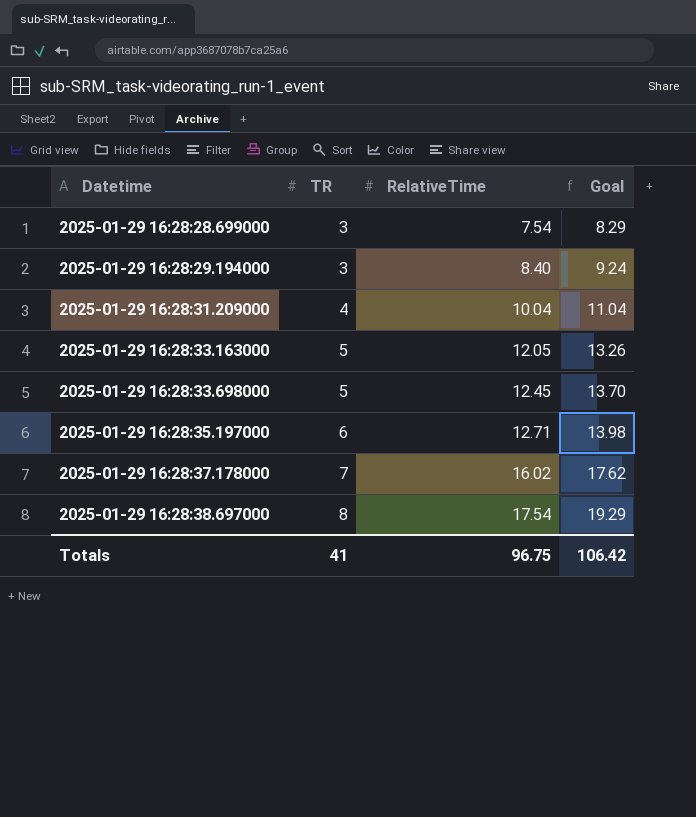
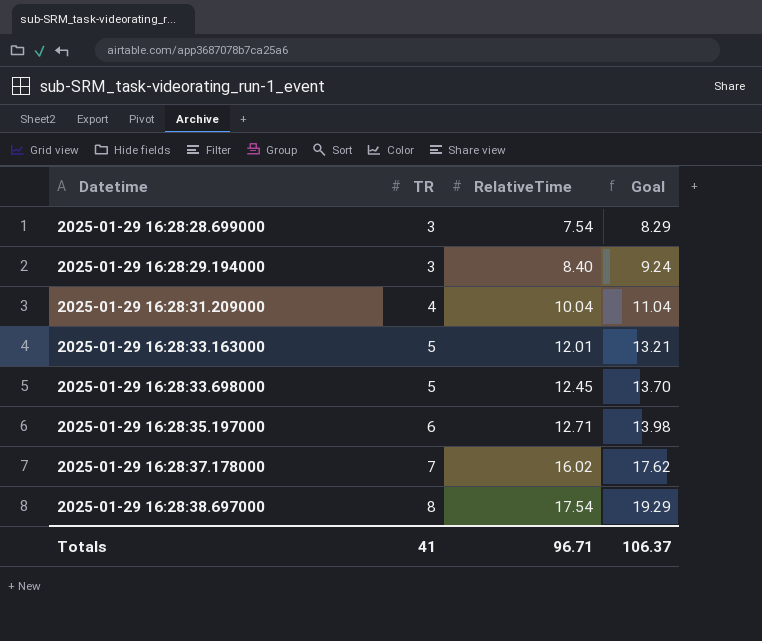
2025-01-29 16:28:33.163000 | RelativeTime: 12.05 -> 12.01
2025-01-29 16:28:33.163000 | Goal: 13.26 -> 13.21
Totals | RelativeTime: 96.75 -> 96.71
Totals | Goal: 106.42 -> 106.37

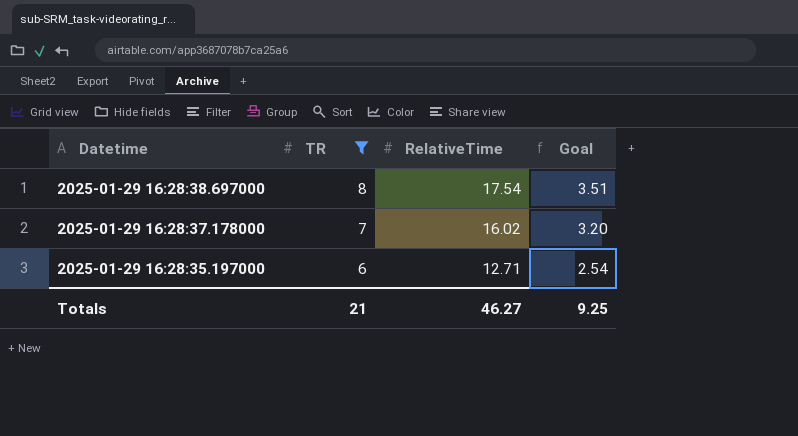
filter: none -> TR >= 6
row order: Datetime ascending -> Datetime descending
column Goal | formula: [RelativeTime] * 1.1 -> [RelativeTime] * 0.2
Totals | TR: 41 -> 21
Totals | RelativeTime: 96.71 -> 46.27
Totals | Goal: 106.37 -> 9.25

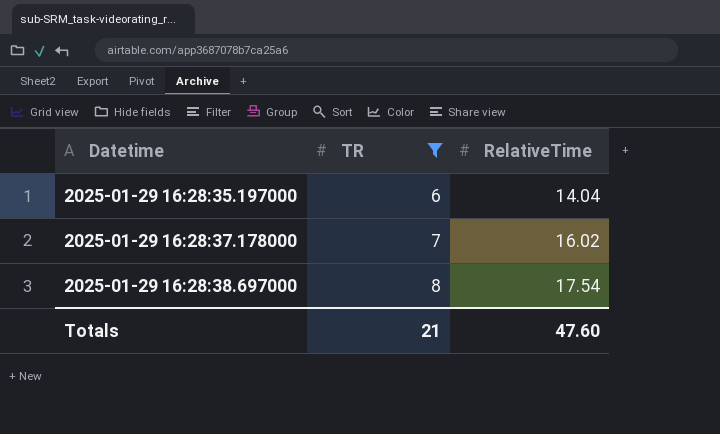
row order: Datetime descending -> Datetime ascending
column Goal | formula: [RelativeTime] * 0.2 -> none
2025-01-29 16:28:35.197000 | RelativeTime: 12.71 -> 14.04
Totals | RelativeTime: 46.27 -> 47.60

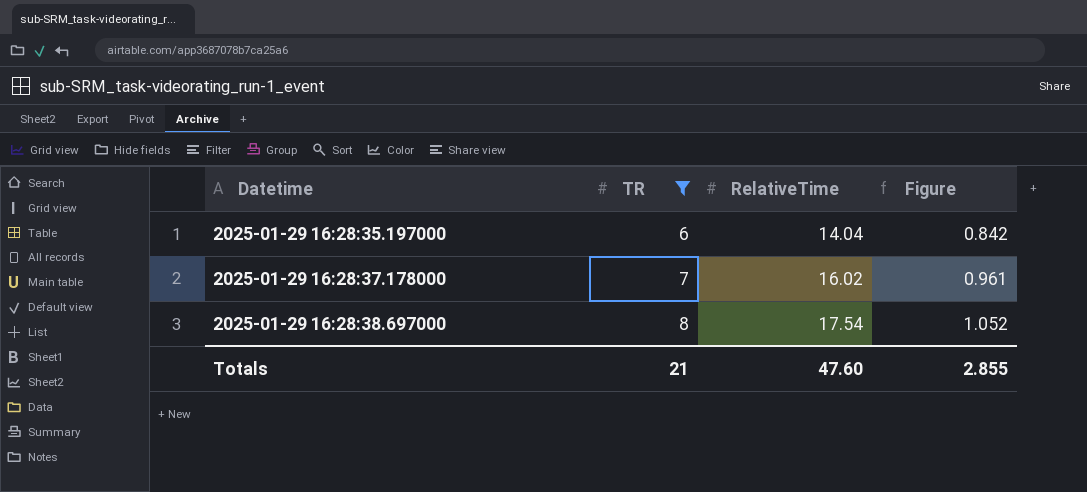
column Figure | formula: none -> [RelativeTime] * 0.06

